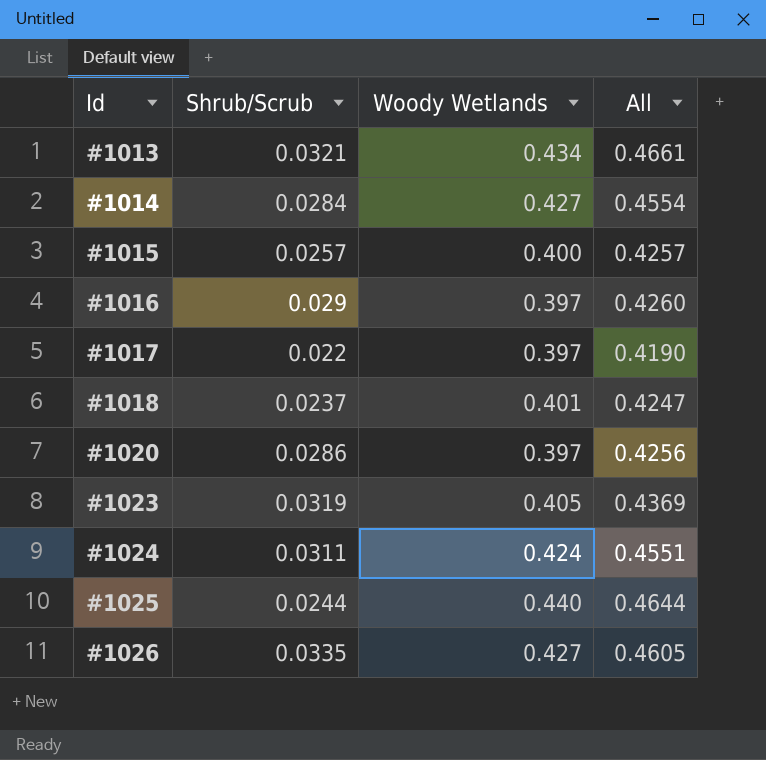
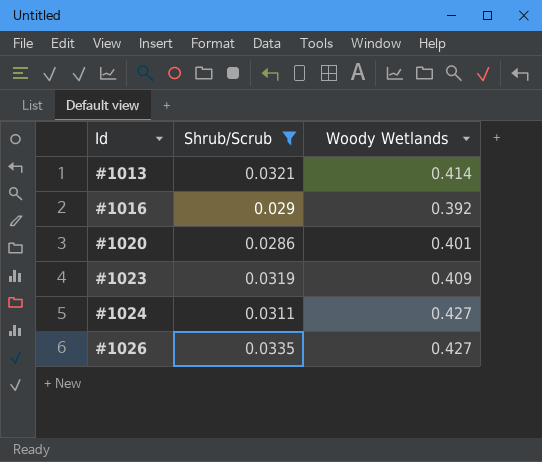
filter: none -> Shrub/Scrub >= 0.0286
column All | formula: [Shrub/Scrub] + [Woody Wetlands] -> none
#1013 | Woody Wetlands: 0.434 -> 0.414
#1016 | Woody Wetlands: 0.397 -> 0.392
#1020 | Woody Wetlands: 0.397 -> 0.401
#1023 | Woody Wetlands: 0.405 -> 0.409
#1024 | Woody Wetlands: 0.424 -> 0.427

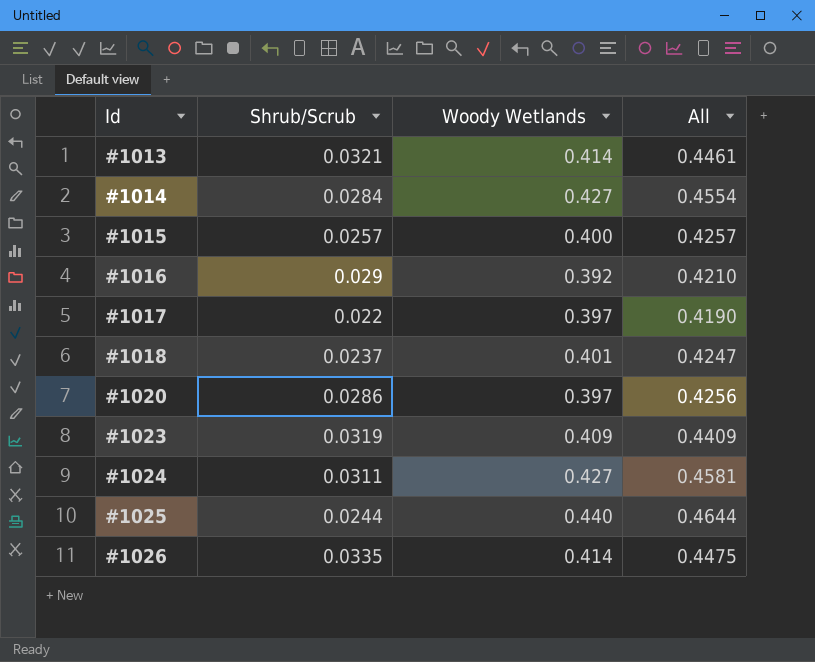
filter: Shrub/Scrub >= 0.0286 -> none
column All | formula: none -> [Shrub/Scrub] + [Woody Wetlands]
#1020 | Woody Wetlands: 0.401 -> 0.397
#1026 | Woody Wetlands: 0.427 -> 0.414

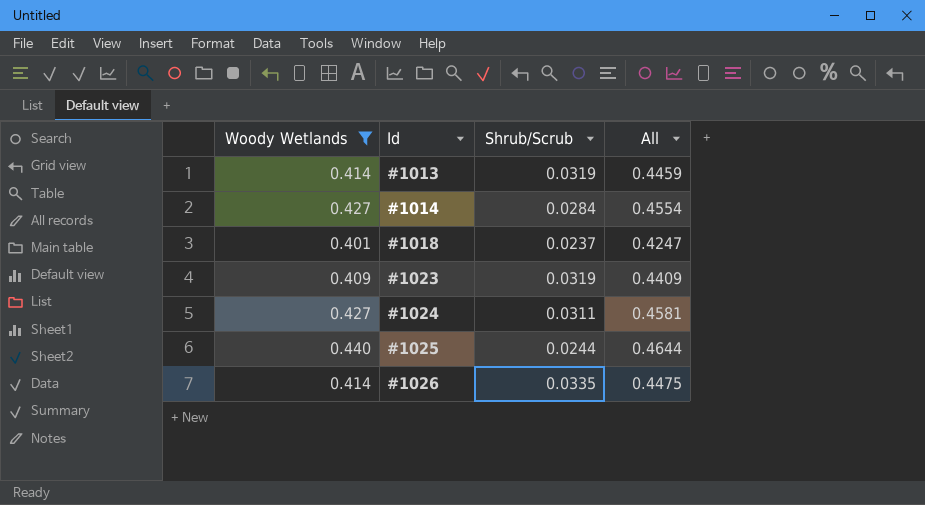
filter: none -> Woody Wetlands >= 0.401
column Woody Wetlands | position: 3 -> 1
#1013 | Shrub/Scrub: 0.0321 -> 0.0319
#1013 | All: 0.4461 -> 0.4459

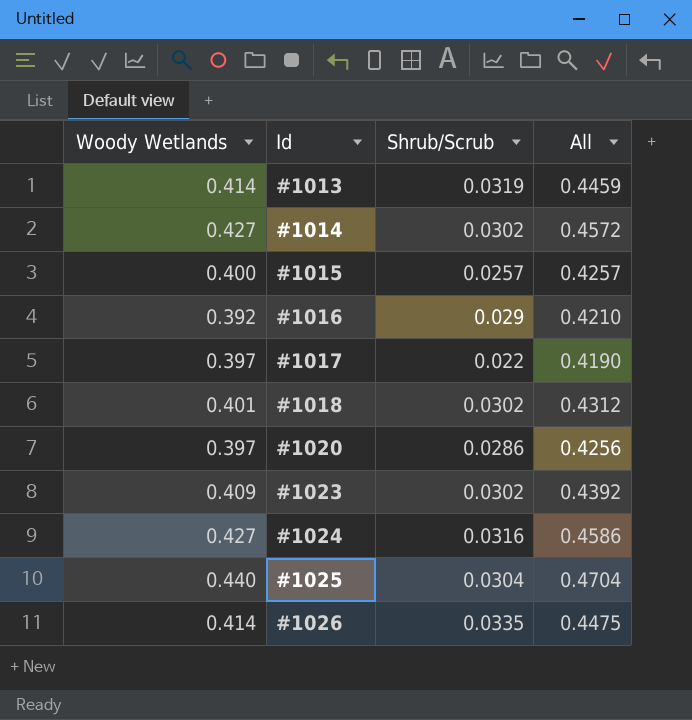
filter: Woody Wetlands >= 0.401 -> none
#1014 | Shrub/Scrub: 0.0284 -> 0.0302
#1014 | All: 0.4554 -> 0.4572
#1018 | Shrub/Scrub: 0.0237 -> 0.0302
#1018 | All: 0.4247 -> 0.4312
#1023 | Shrub/Scrub: 0.0319 -> 0.0302
#1023 | All: 0.4409 -> 0.4392
#1024 | Shrub/Scrub: 0.0311 -> 0.0316
#1024 | All: 0.4581 -> 0.4586
#1025 | Shrub/Scrub: 0.0244 -> 0.0304
#1025 | All: 0.4644 -> 0.4704

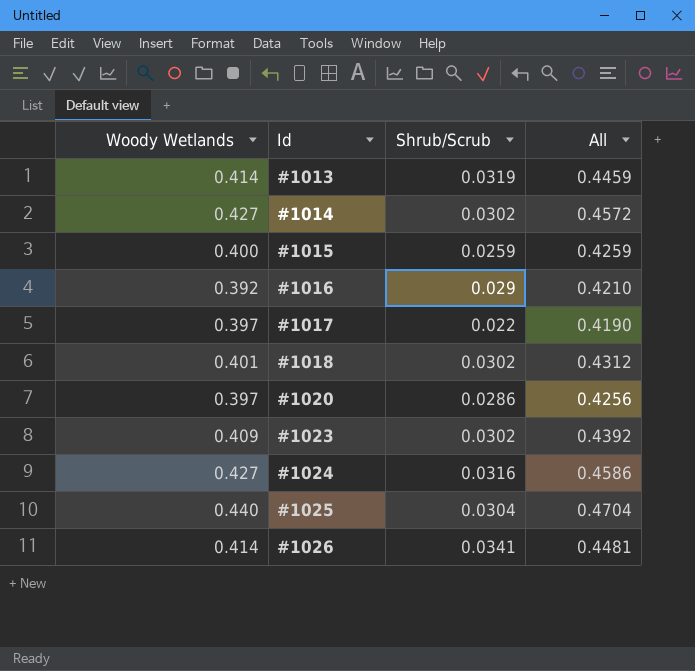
#1015 | Shrub/Scrub: 0.0257 -> 0.0259
#1015 | All: 0.4257 -> 0.4259
#1026 | Shrub/Scrub: 0.0335 -> 0.0341
#1026 | All: 0.4475 -> 0.4481

